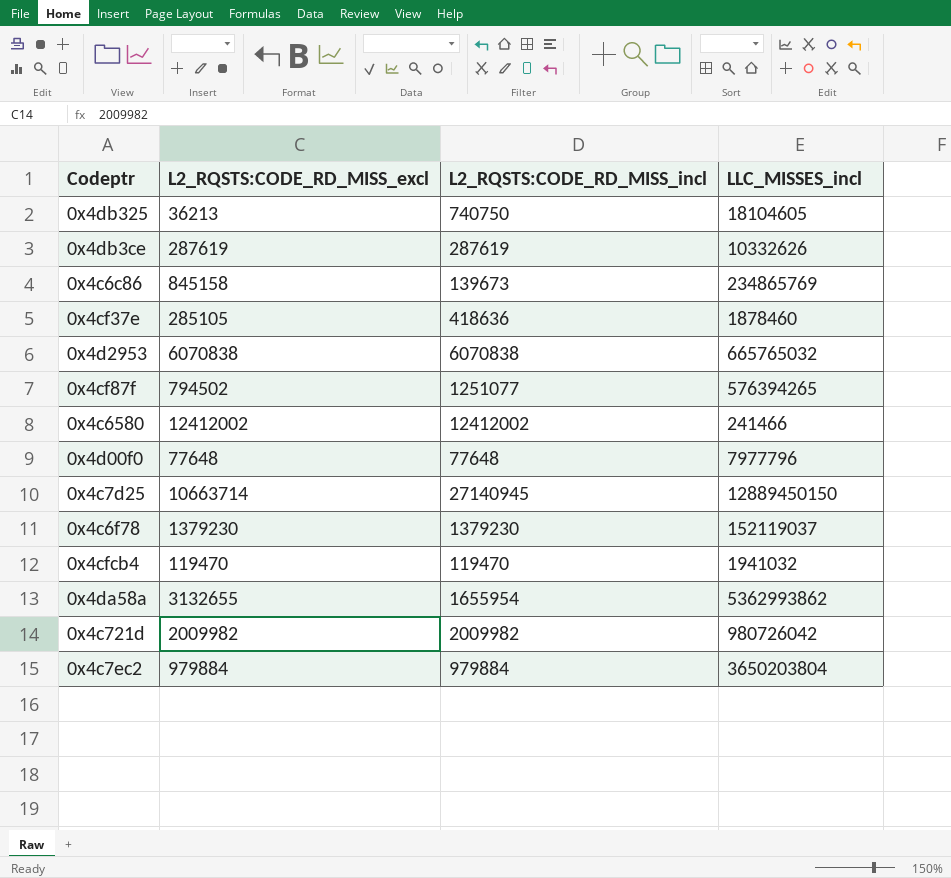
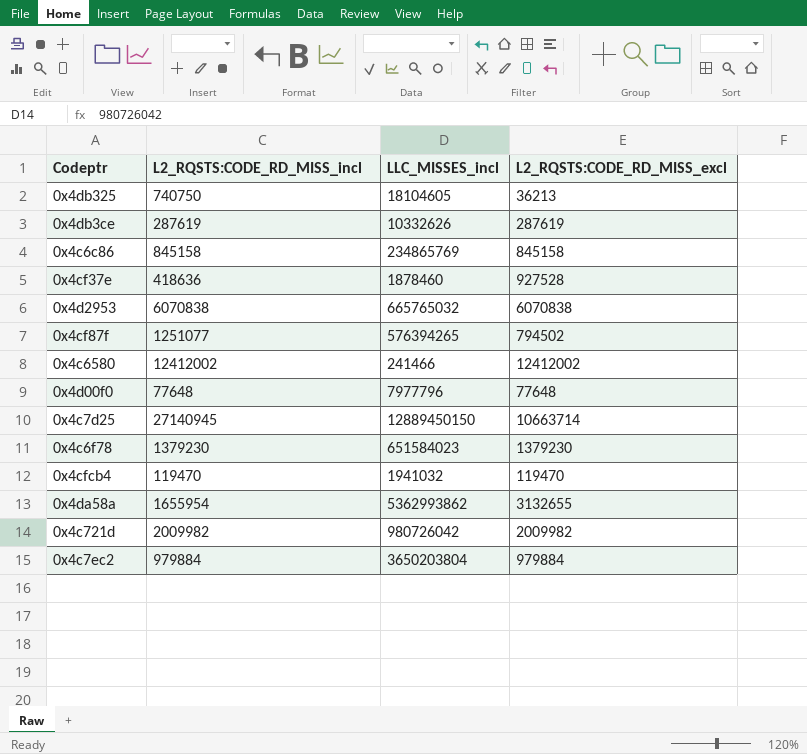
column L2_RQSTS:CODE_RD_MISS_excl | position: 2 -> 4
0x4c6c86 | L2_RQSTS:CODE_RD_MISS_incl: 139673 -> 845158
0x4cf37e | L2_RQSTS:CODE_RD_MISS_excl: 285105 -> 927528
0x4c6f78 | LLC_MISSES_incl: 152119037 -> 651584023

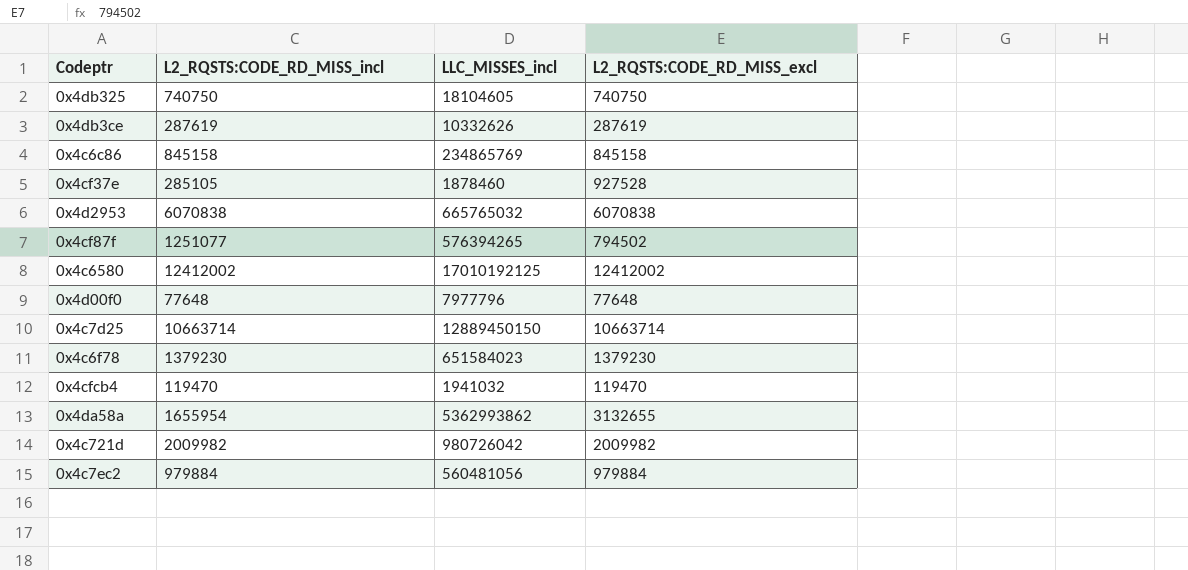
0x4db325 | L2_RQSTS:CODE_RD_MISS_excl: 36213 -> 740750
0x4cf37e | L2_RQSTS:CODE_RD_MISS_incl: 418636 -> 285105
0x4c6580 | LLC_MISSES_incl: 241466 -> 17010192125
0x4c7d25 | L2_RQSTS:CODE_RD_MISS_incl: 27140945 -> 10663714
0x4c7ec2 | LLC_MISSES_incl: 3650203804 -> 560481056

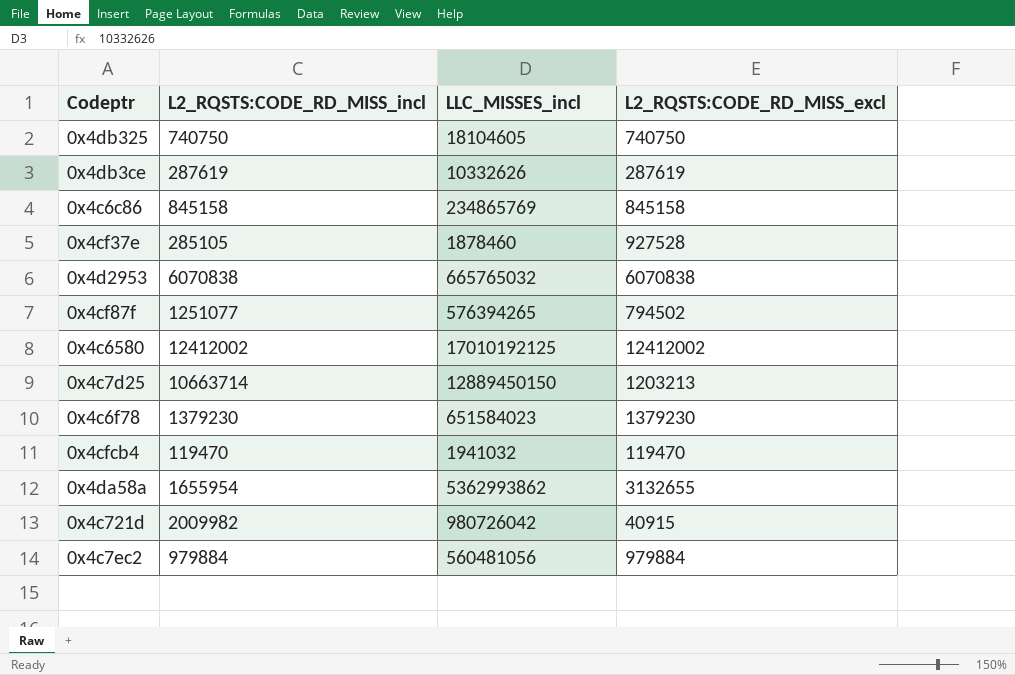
row 0x4d00f0: 77648 | 7977796 | 77648 -> none
0x4c7d25 | L2_RQSTS:CODE_RD_MISS_excl: 10663714 -> 1203213
0x4c721d | L2_RQSTS:CODE_RD_MISS_excl: 2009982 -> 40915

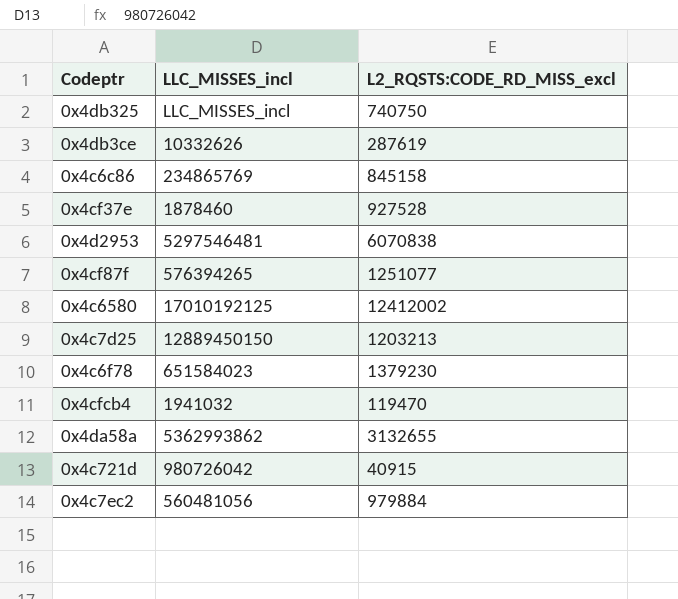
column L2_RQSTS:CODE_RD_MISS_incl | position: 2 -> none
0x4db325 | LLC_MISSES_incl: 18104605 -> LLC_MISSES_incl
0x4d2953 | LLC_MISSES_incl: 665765032 -> 5297546481
0x4cf87f | L2_RQSTS:CODE_RD_MISS_excl: 794502 -> 1251077

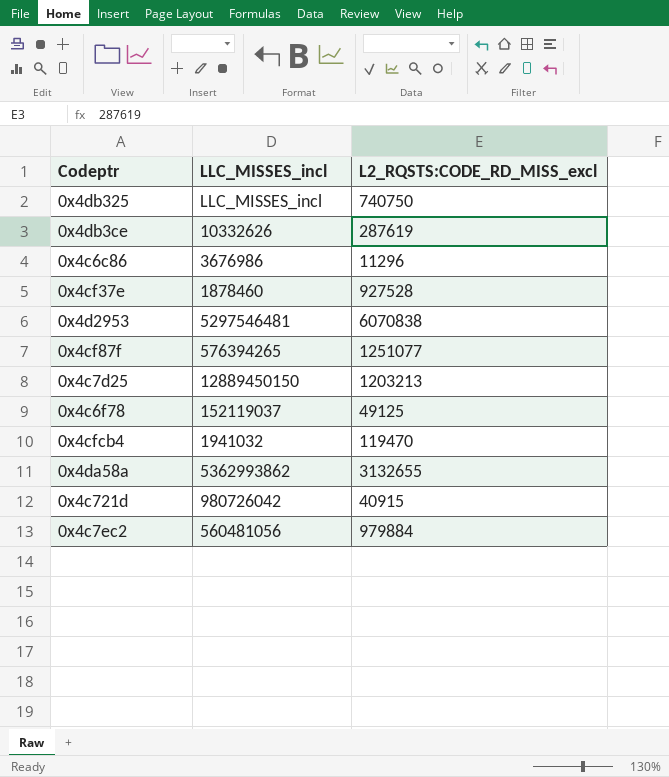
row 0x4c6580: 17010192125 | 12412002 -> none
0x4c6c86 | LLC_MISSES_incl: 234865769 -> 3676986
0x4c6c86 | L2_RQSTS:CODE_RD_MISS_excl: 845158 -> 11296
0x4c6f78 | LLC_MISSES_incl: 651584023 -> 152119037
0x4c6f78 | L2_RQSTS:CODE_RD_MISS_excl: 1379230 -> 49125

